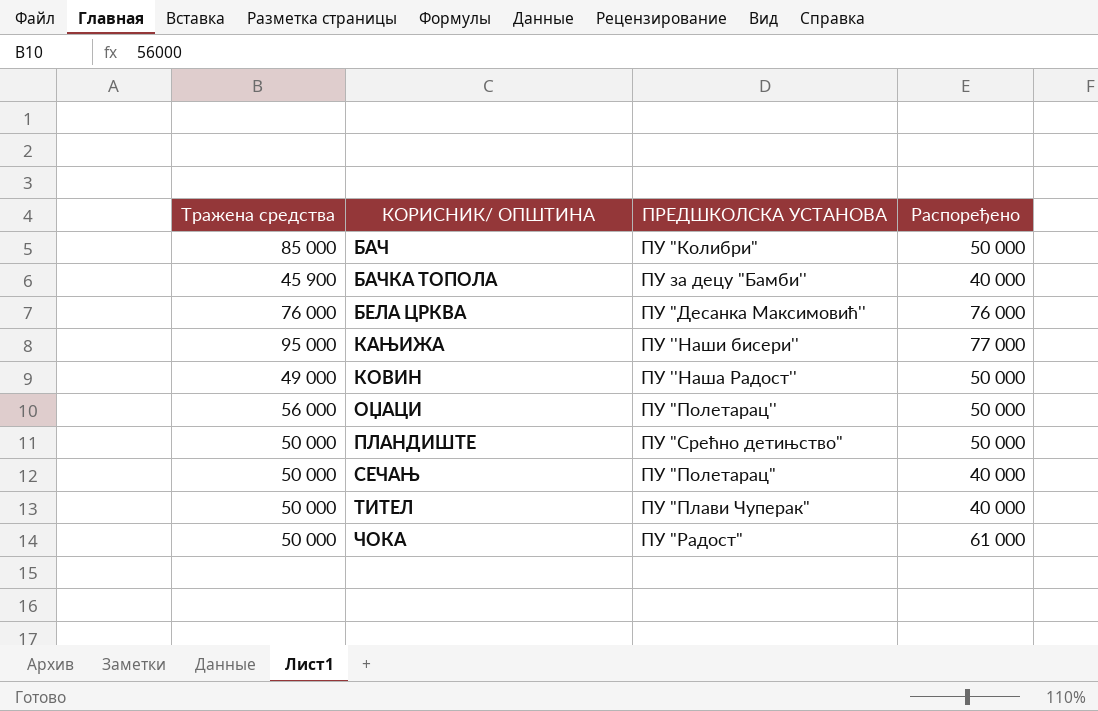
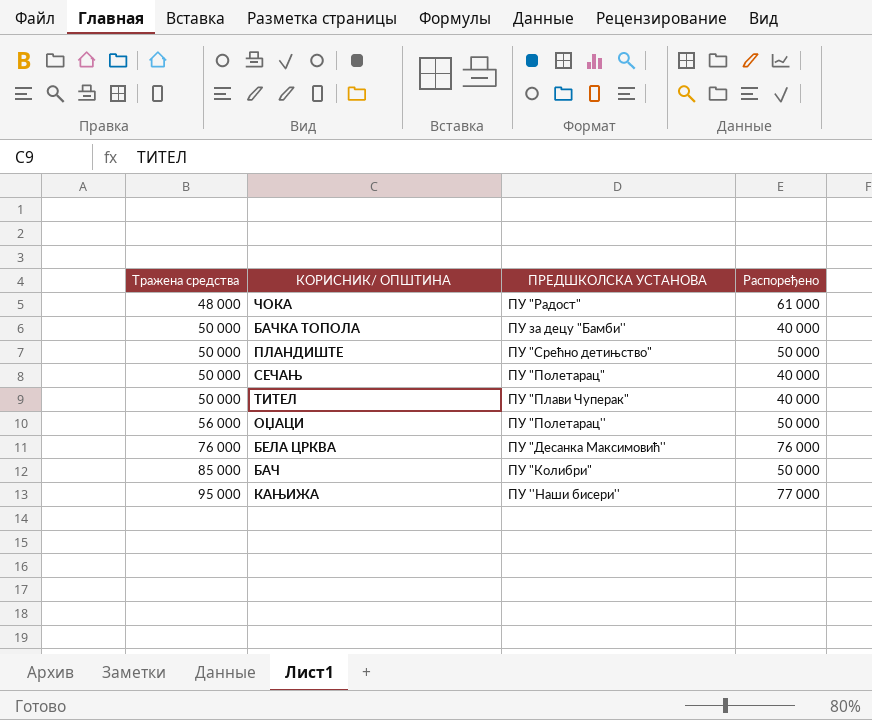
row order: КОРИСНИК/ ОПШТИНА ascending -> Тражена средства ascending
row КОВИН: 49 000 | ПУ ''Наша Радост'' | 50 000 -> none
ЧОКА | Тражена средства: 50 000 -> 48 000
БАЧКА ТОПОЛА | Тражена средства: 45 900 -> 50 000

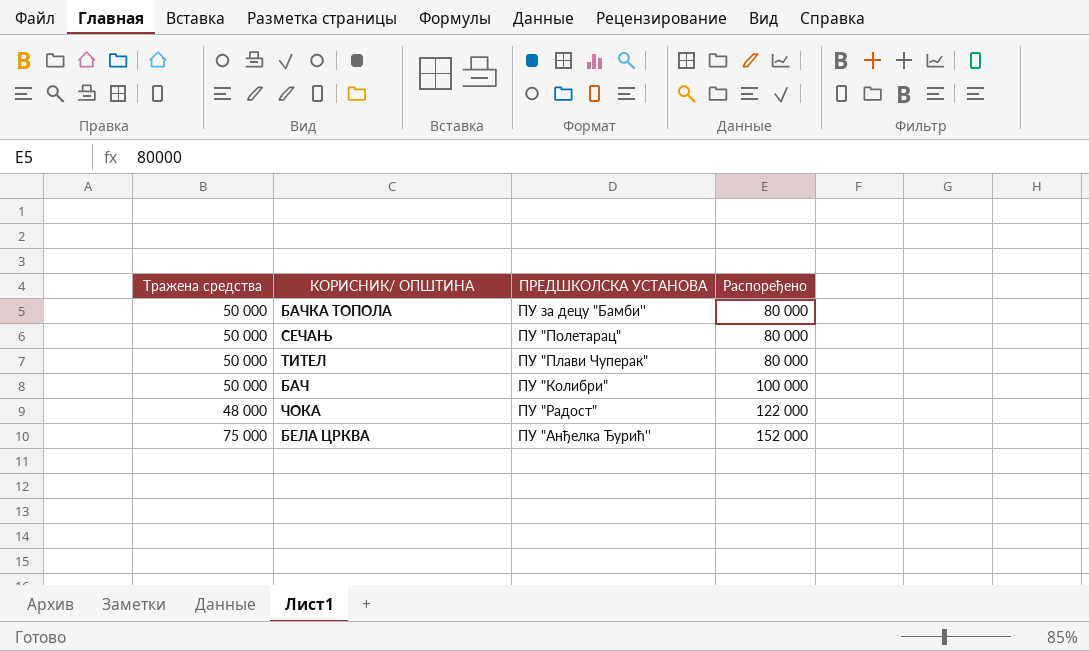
row order: Тражена средства ascending -> Распоређено ascending
row ПЛАНДИШТЕ: 50 000 | ПУ "Срећно детињство" | 50 000 -> none
row ОЏАЦИ: 56 000 | ПУ "Полетарац'' | 50 000 -> none
row КАЊИЖА: 95 000 | ПУ ''Наши бисери'' | 77 000 -> none
БАЧКА ТОПОЛА | Распоређено: 40 000 -> 80 000
СЕЧАЊ | Распоређено: 40 000 -> 80 000
ТИТЕЛ | Распоређено: 40 000 -> 80 000
БАЧ | Тражена средства: 85 000 -> 50 000
БАЧ | Распоређено: 50 000 -> 100 000
ЧОКА | Распоређено: 61 000 -> 122 000
БЕЛА ЦРКВА | Тражена средства: 76 000 -> 75 000
БЕЛА ЦРКВА | ПРЕДШКОЛСКА УСТАНОВА: ПУ "Десанка Максимовић'' -> ПУ "Анђелка Ђурић''
БЕЛА ЦРКВА | Распоређено: 76 000 -> 152 000

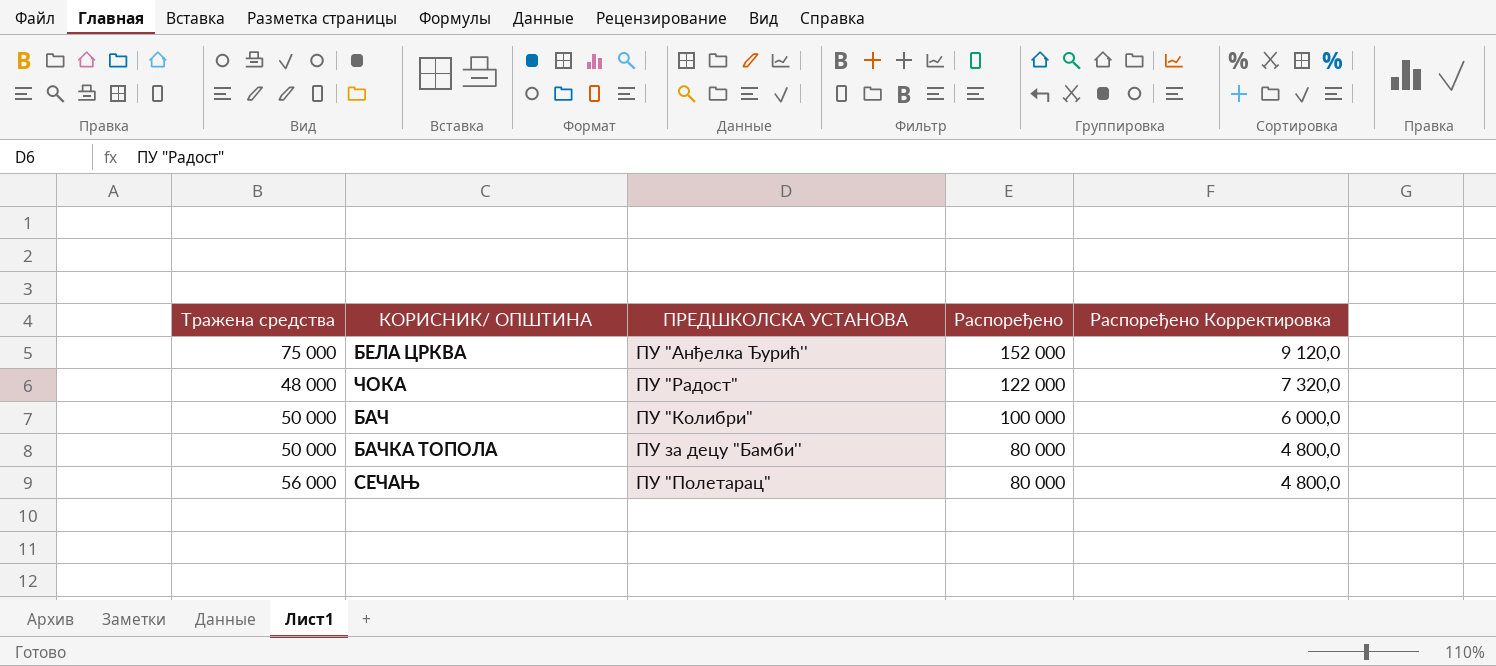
row order: Распоређено ascending -> Распоређено descending
column Распоређено Корректировка | formula: none -> [Распоређено] * 0,06
row ТИТЕЛ: 50 000 | ПУ "Плави Чуперак" | 80 000 -> none
СЕЧАЊ | Тражена средства: 50 000 -> 56 000

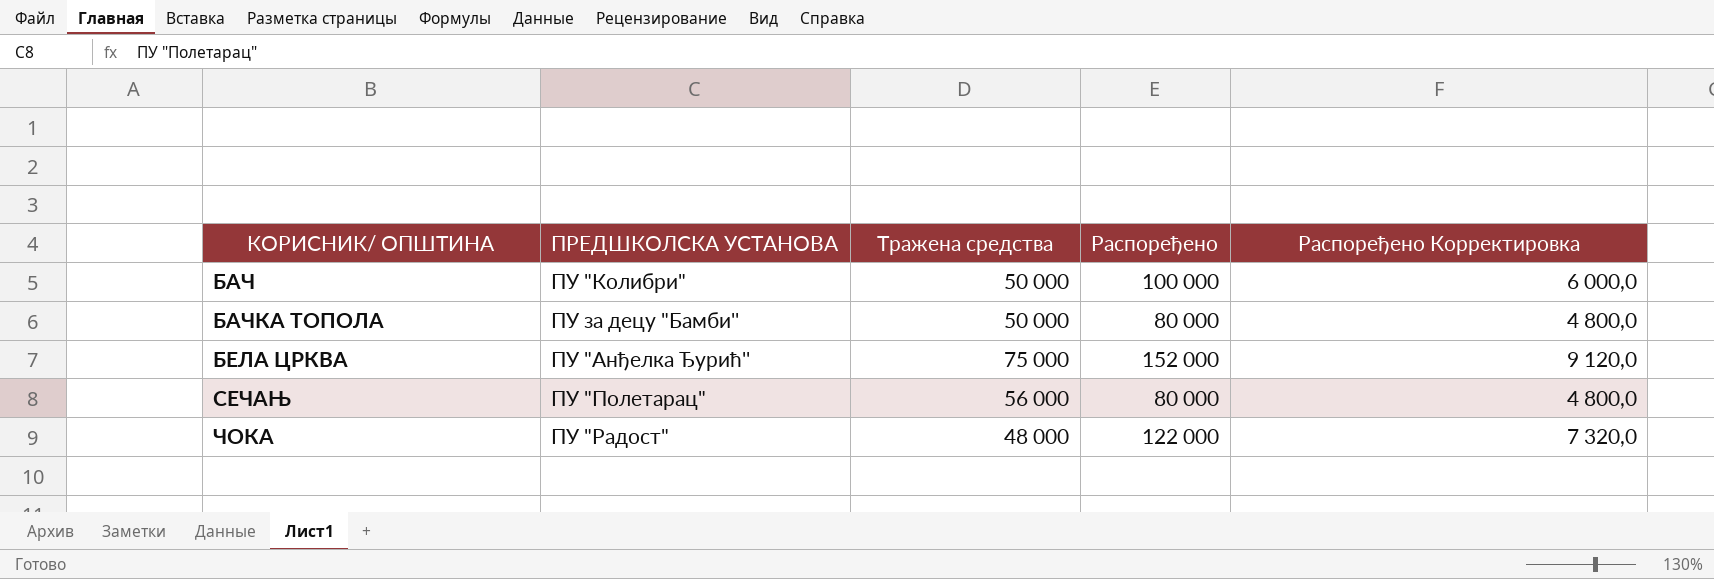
row order: Распоређено descending -> КОРИСНИК/ ОПШТИНА ascending
column Тражена средства | position: 1 -> 3

